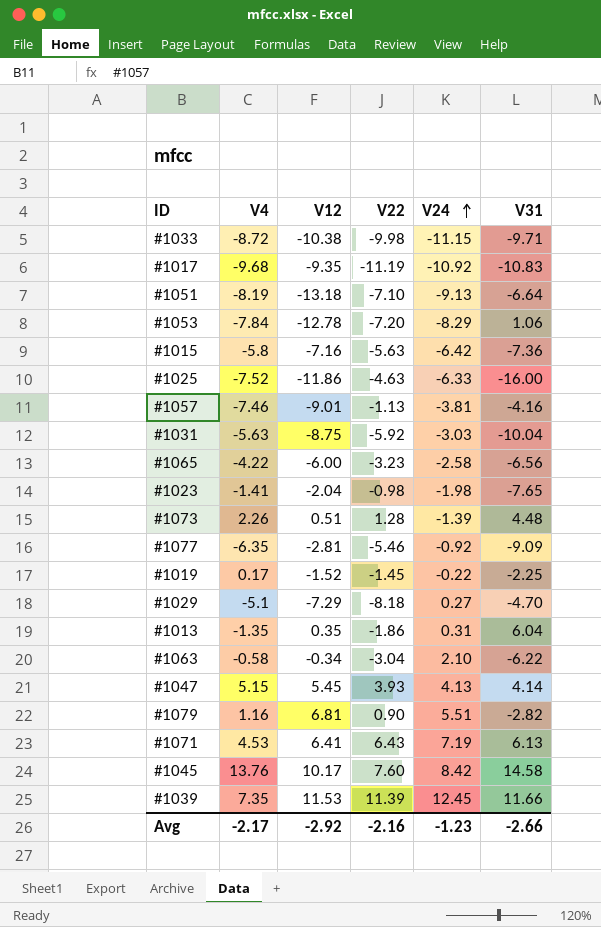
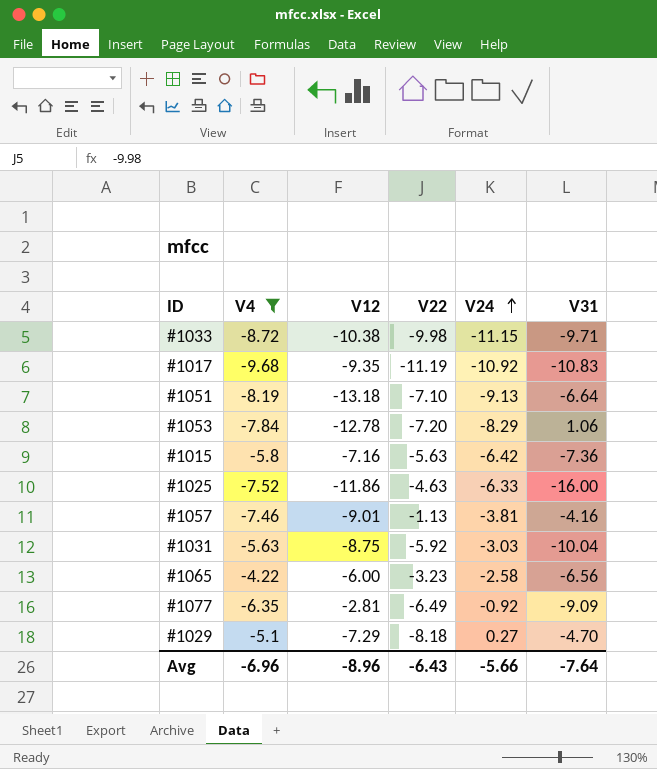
filter: none -> V4 <= -4.22
#1077 | V22: -5.46 -> -6.49
Avg | V4: -2.17 -> -6.96
Avg | V12: -2.92 -> -8.96
Avg | V22: -2.16 -> -6.43
Avg | V24: -1.23 -> -5.66
Avg | V31: -2.66 -> -7.64

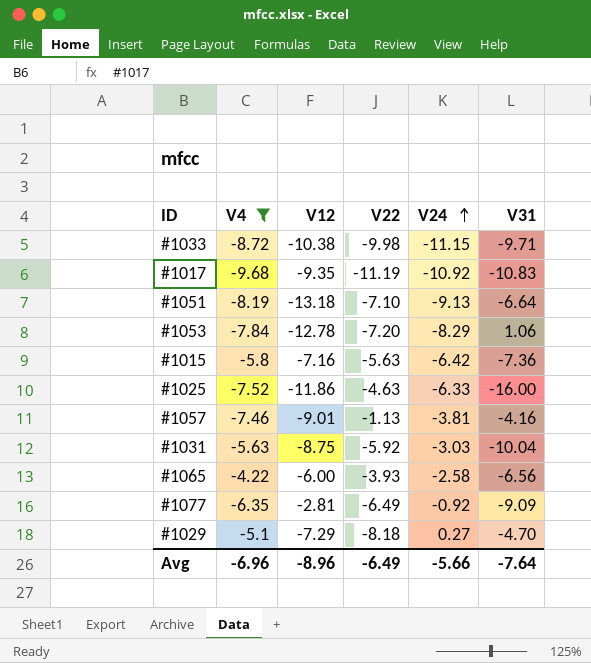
#1065 | V22: -3.23 -> -3.93
Avg | V22: -6.43 -> -6.49

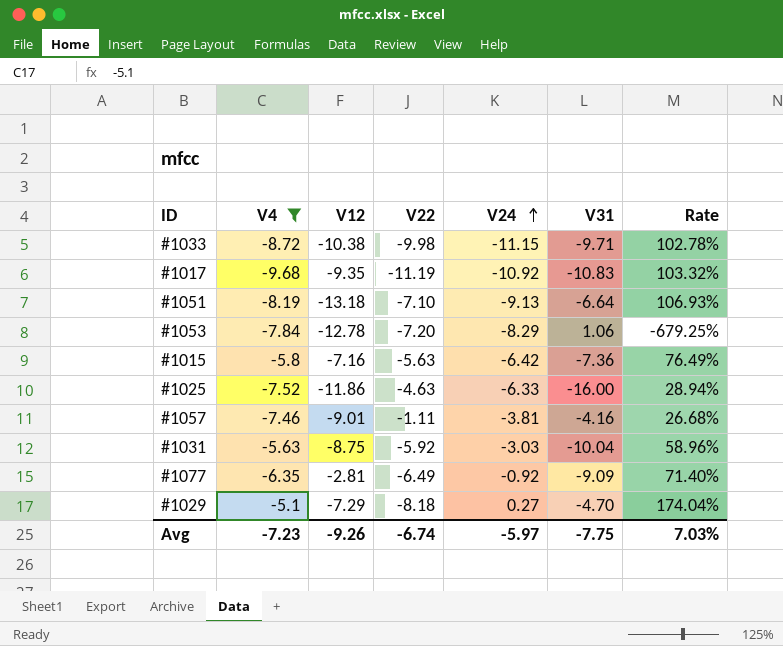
column Rate | formula: none -> [V22] / [V31]
row #1065: -4.22 | -6.00 | -3.93 | -2.58 | -6.56 -> none
#1057 | V22: -1.13 -> -1.11
Avg | V4: -6.96 -> -7.23
Avg | V12: -8.96 -> -9.26
Avg | V22: -6.49 -> -6.74
Avg | V24: -5.66 -> -5.97
Avg | V31: -7.64 -> -7.75

